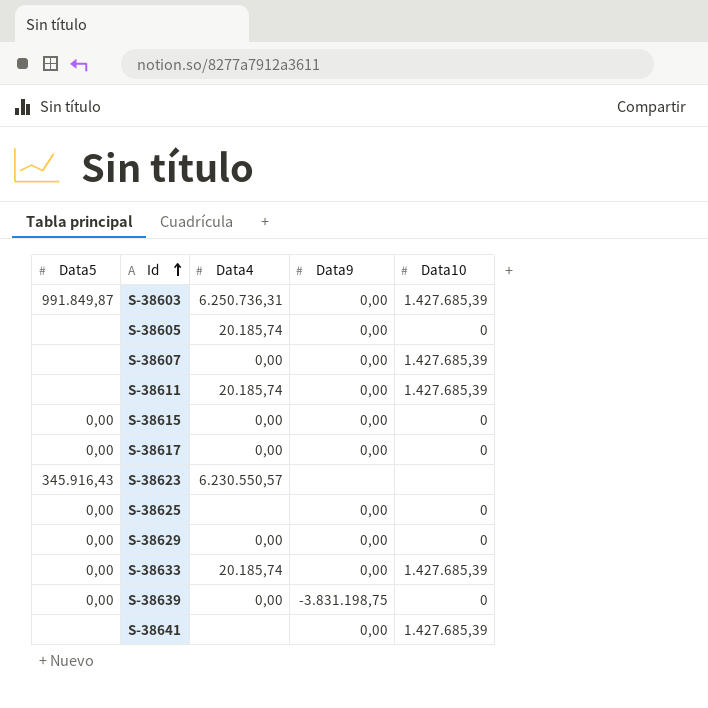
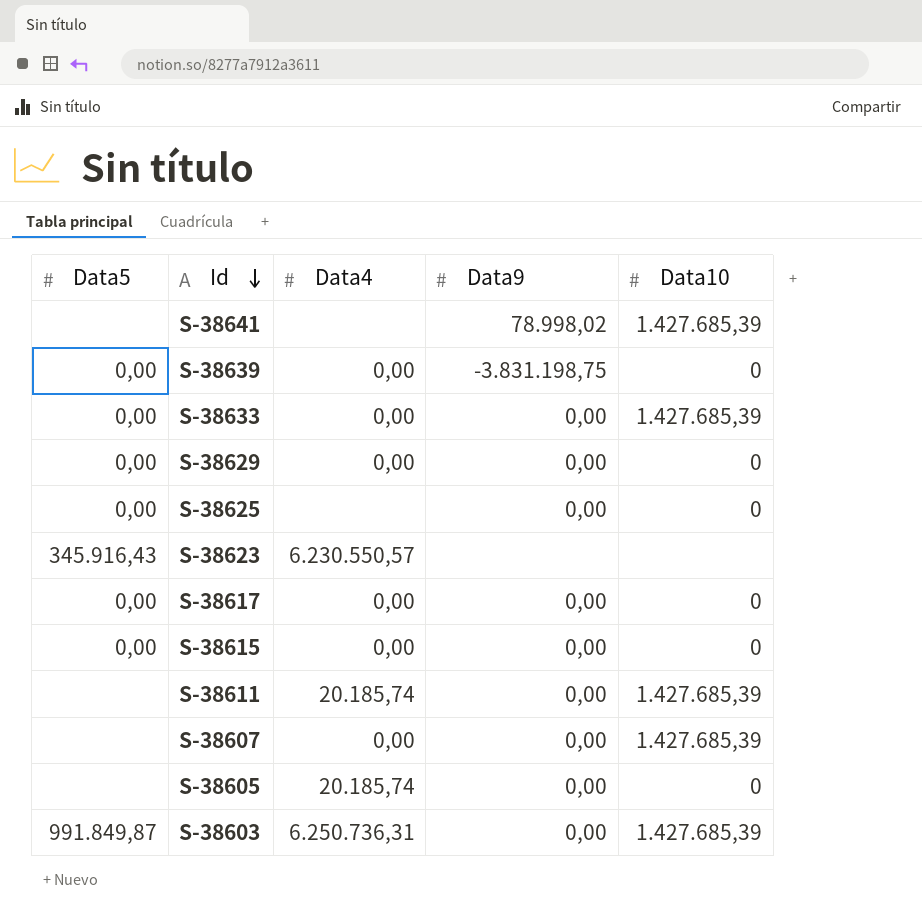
row order: Id ascending -> Id descending
S-38641 | Data9: 0,00 -> 78.998,02
S-38633 | Data4: 20.185,74 -> 0,00

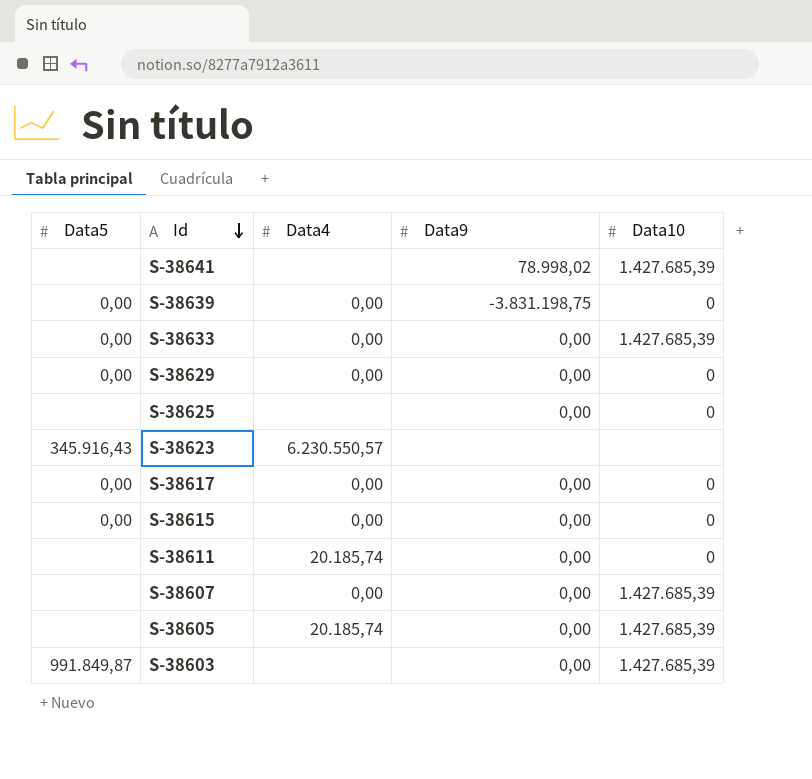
S-38625 | Data5: 0,00 -> none
S-38611 | Data10: 1.427.685,39 -> 0
S-38605 | Data10: 0 -> 1.427.685,39
S-38603 | Data4: 6.250.736,31 -> none

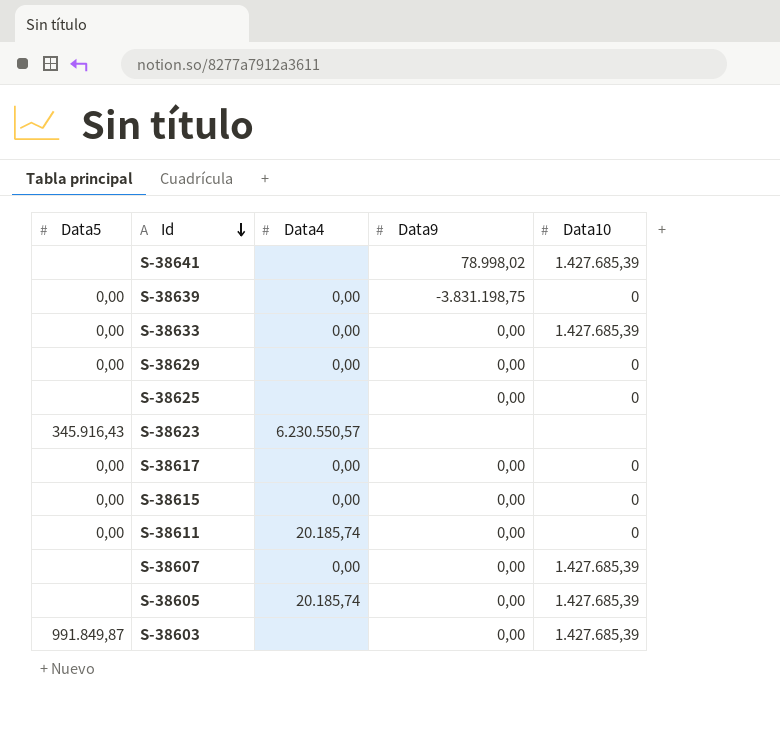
S-38611 | Data5: none -> 0,00

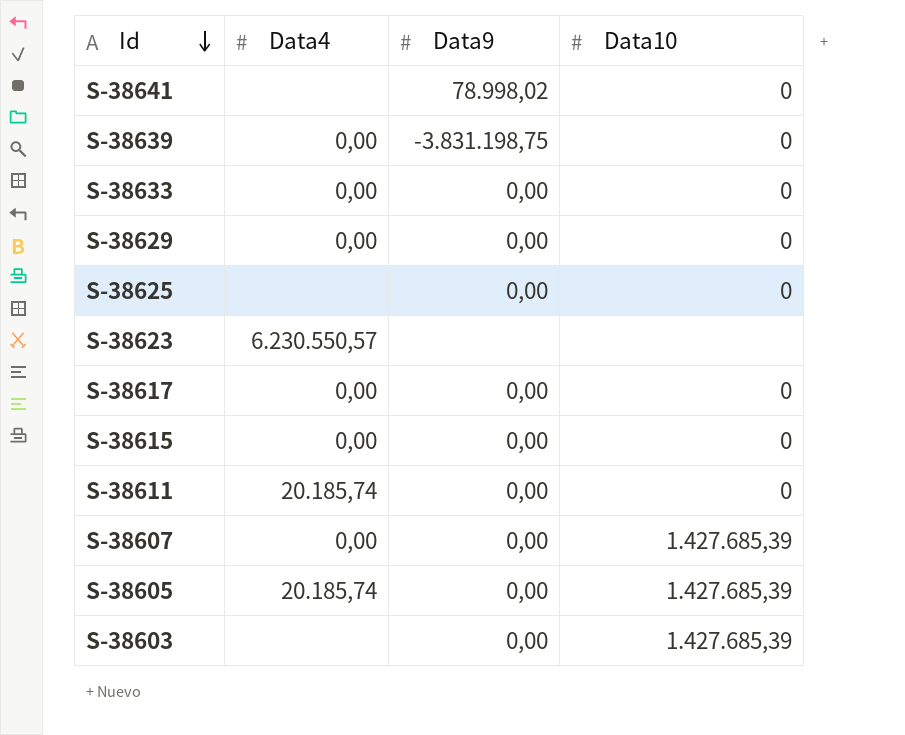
column Data5 | position: 1 -> none
S-38641 | Data10: 1.427.685,39 -> 0
S-38633 | Data10: 1.427.685,39 -> 0

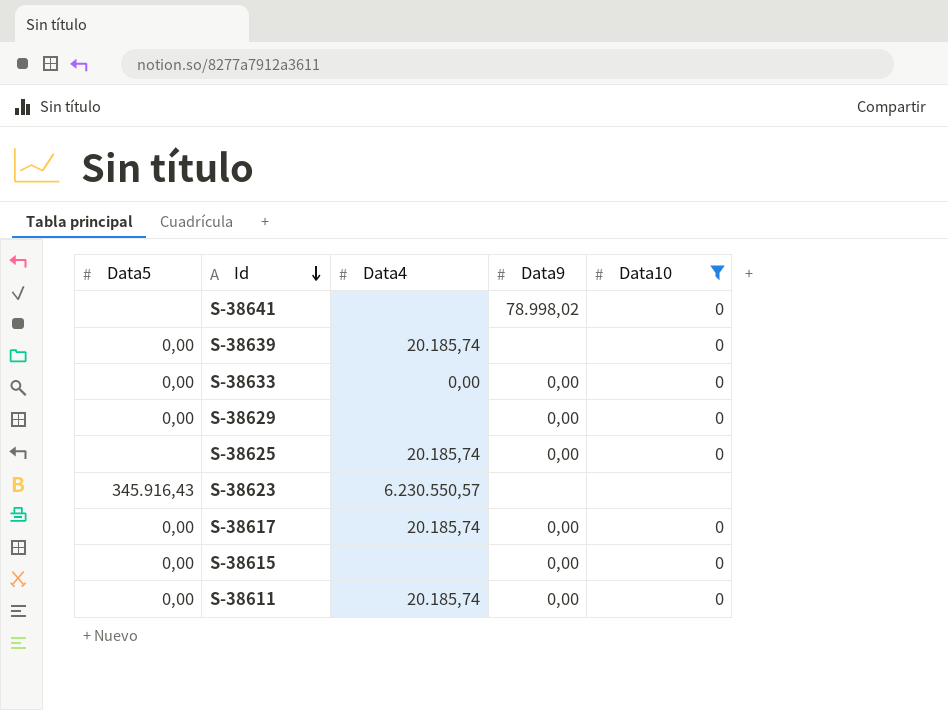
filter: none -> Data10 != 1.427.685,39
column Data5 | position: none -> 1
S-38639 | Data4: 0,00 -> 20.185,74
S-38639 | Data9: -3.831.198,75 -> none
S-38629 | Data4: 0,00 -> none
S-38625 | Data4: none -> 20.185,74
S-38617 | Data4: 0,00 -> 20.185,74
S-38615 | Data4: 0,00 -> none

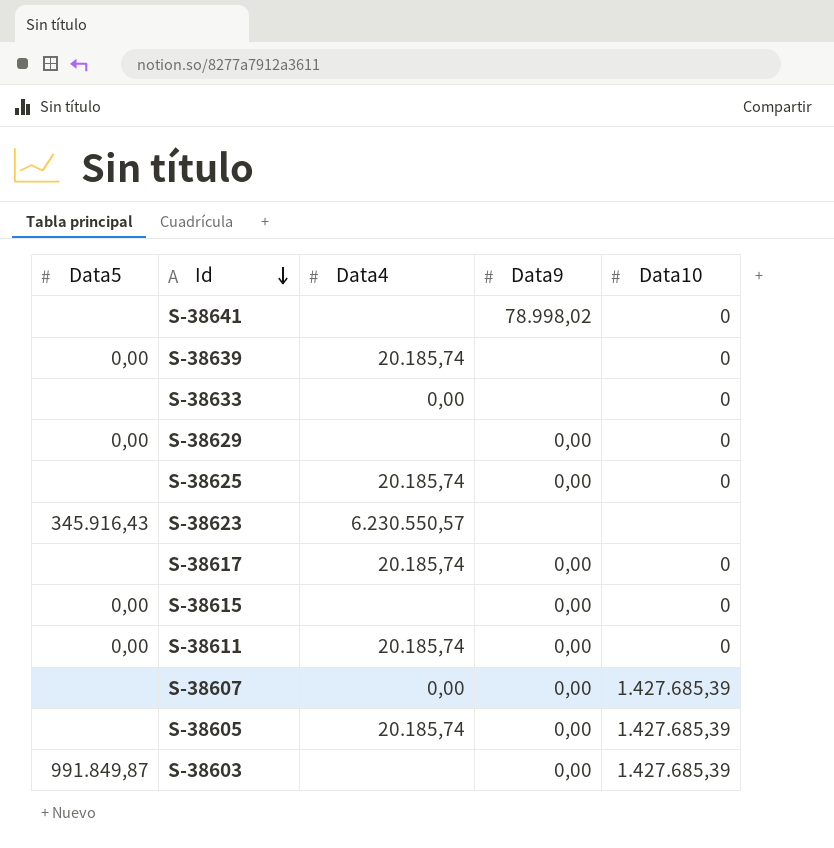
filter: Data10 != 1.427.685,39 -> none
S-38633 | Data5: 0,00 -> none
S-38633 | Data9: 0,00 -> none
S-38617 | Data5: 0,00 -> none

